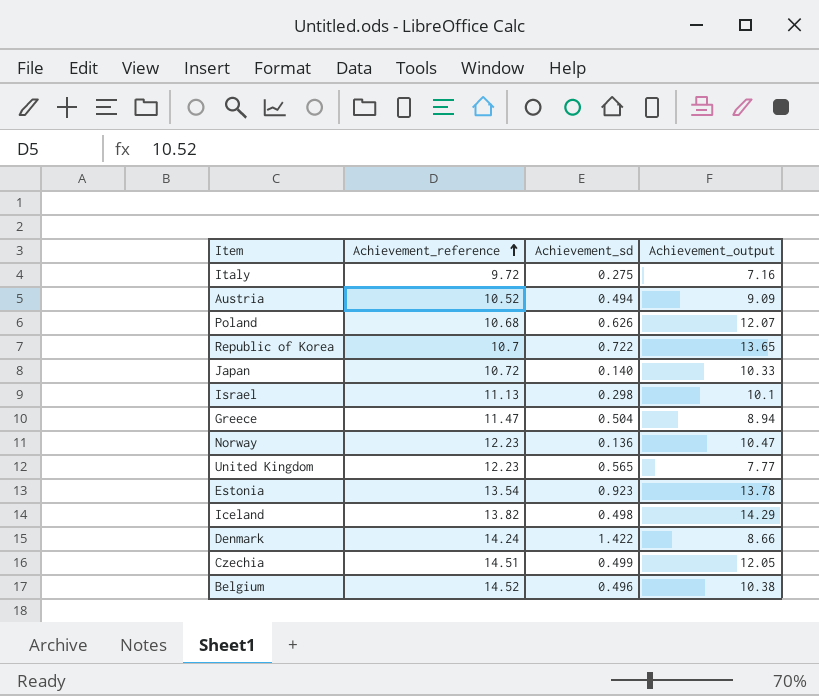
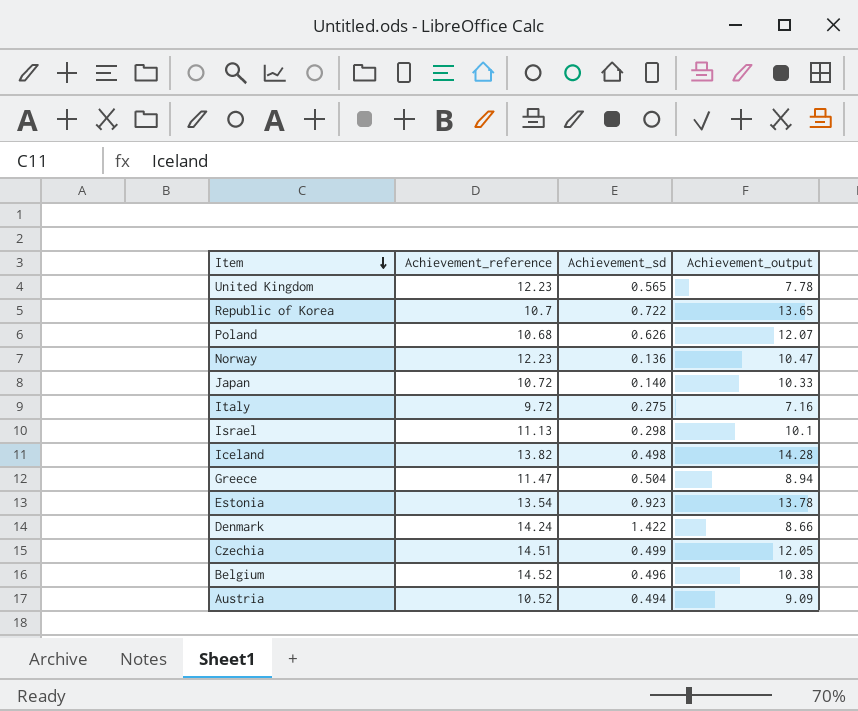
row order: Achievement_reference ascending -> Item descending
United Kingdom | Achievement_output: 7.77 -> 7.78
Iceland | Achievement_output: 14.29 -> 14.28

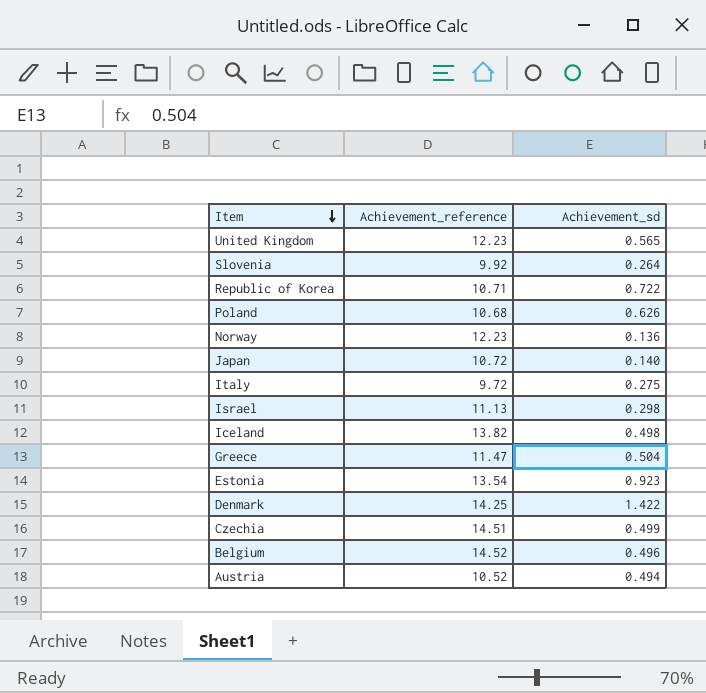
column Achievement_output | position: 4 -> none
row Slovenia: none -> 9.92 | 0.264
Republic of Korea | Achievement_reference: 10.7 -> 10.71
Denmark | Achievement_reference: 14.24 -> 14.25

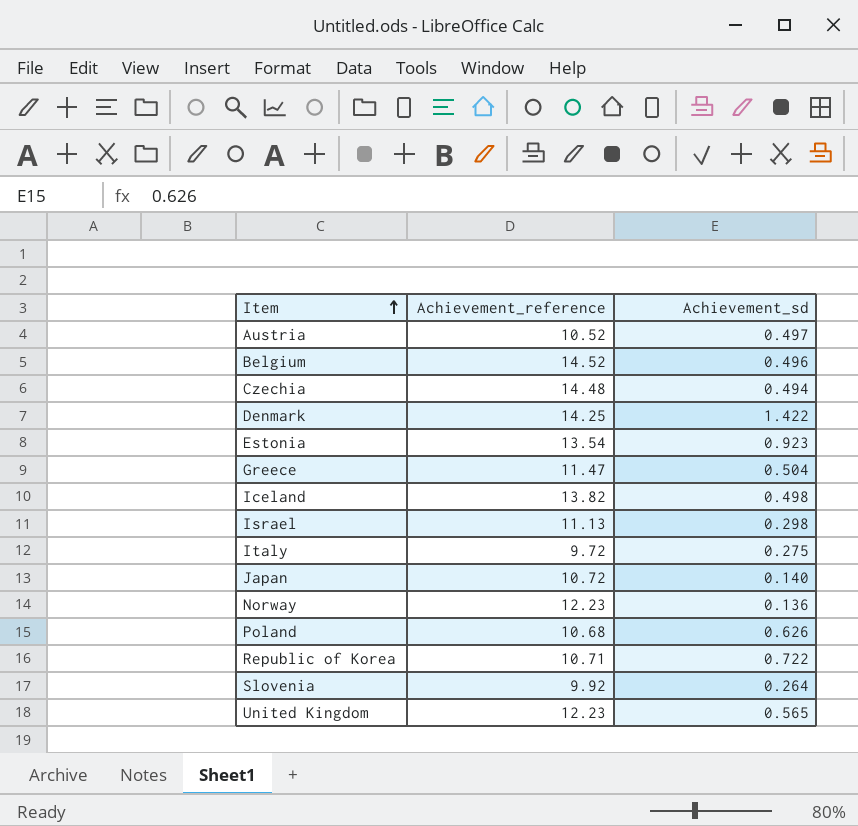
row order: Item descending -> Item ascending
Austria | Achievement_sd: 0.494 -> 0.497
Czechia | Achievement_reference: 14.51 -> 14.48
Czechia | Achievement_sd: 0.499 -> 0.494

